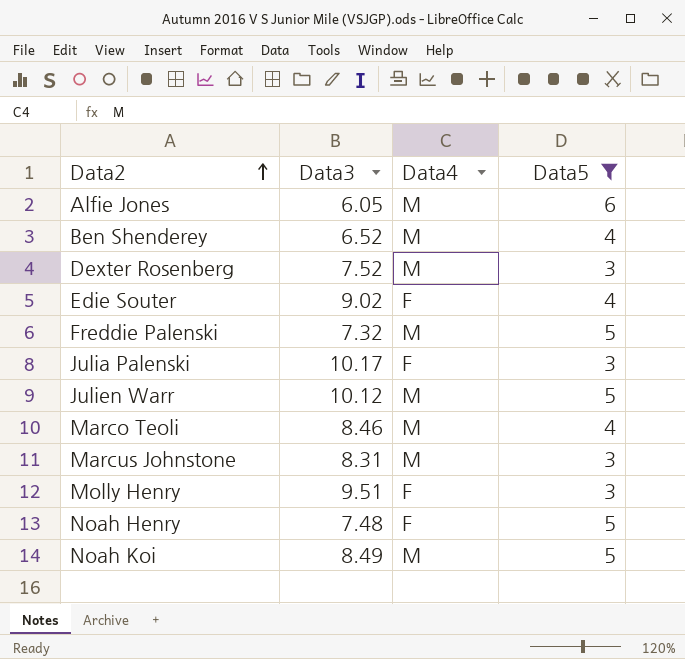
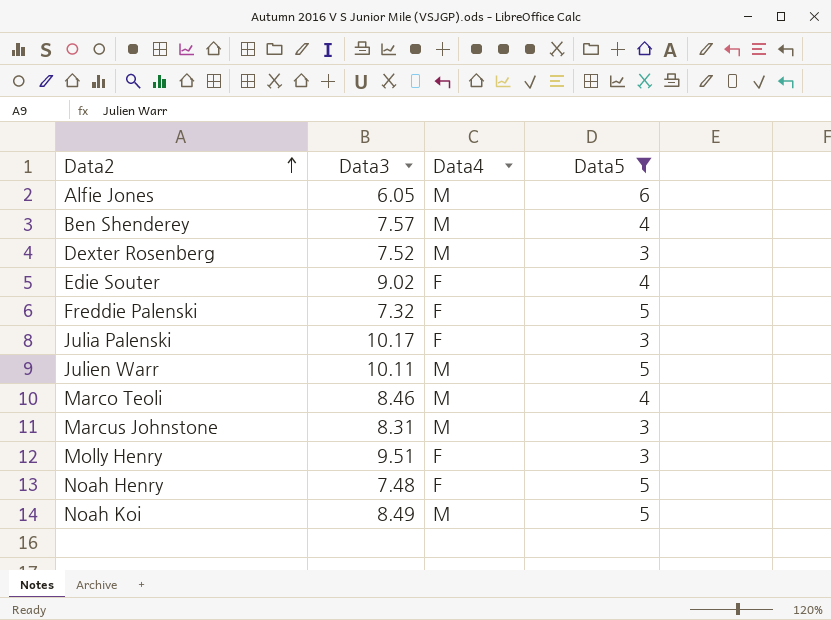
Ben Shenderey | Data3: 6.52 -> 7.57
Freddie Palenski | Data4: M -> F
Julien Warr | Data3: 10.12 -> 10.11

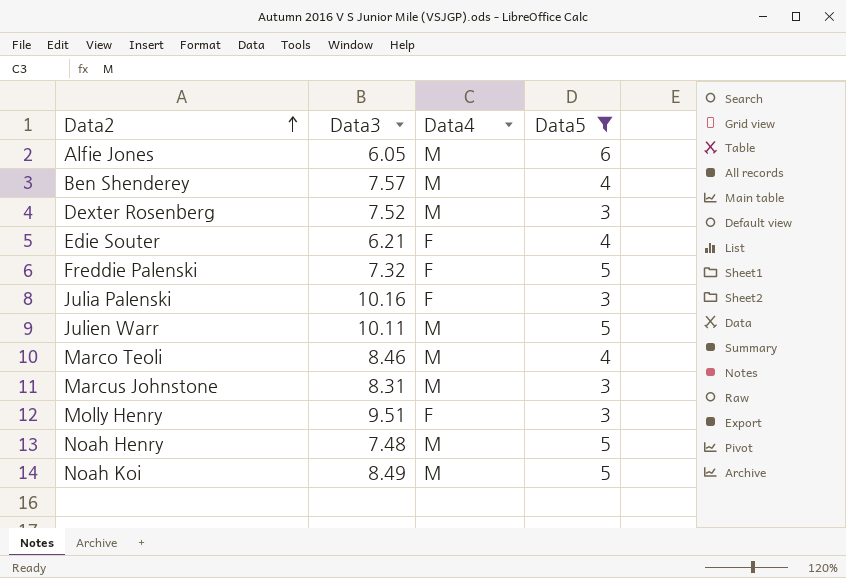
Edie Souter | Data3: 9.02 -> 6.21
Julia Palenski | Data3: 10.17 -> 10.16
Noah Henry | Data4: F -> M

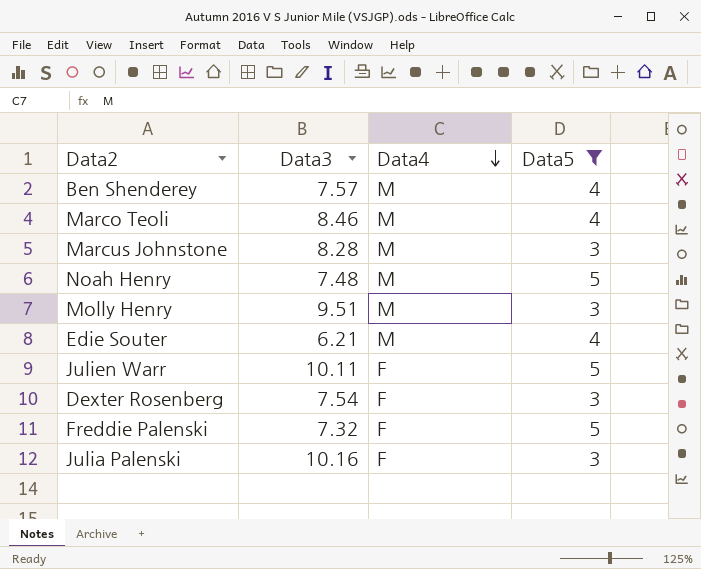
row order: Data2 ascending -> Data4 descending
row Alfie Jones: 6.05 | M | 6 -> none
row Noah Koi: 8.49 | M | 5 -> none
Marcus Johnstone | Data3: 8.31 -> 8.28
Molly Henry | Data4: F -> M
Edie Souter | Data4: F -> M
Julien Warr | Data4: M -> F
Dexter Rosenberg | Data3: 7.52 -> 7.54
Dexter Rosenberg | Data4: M -> F

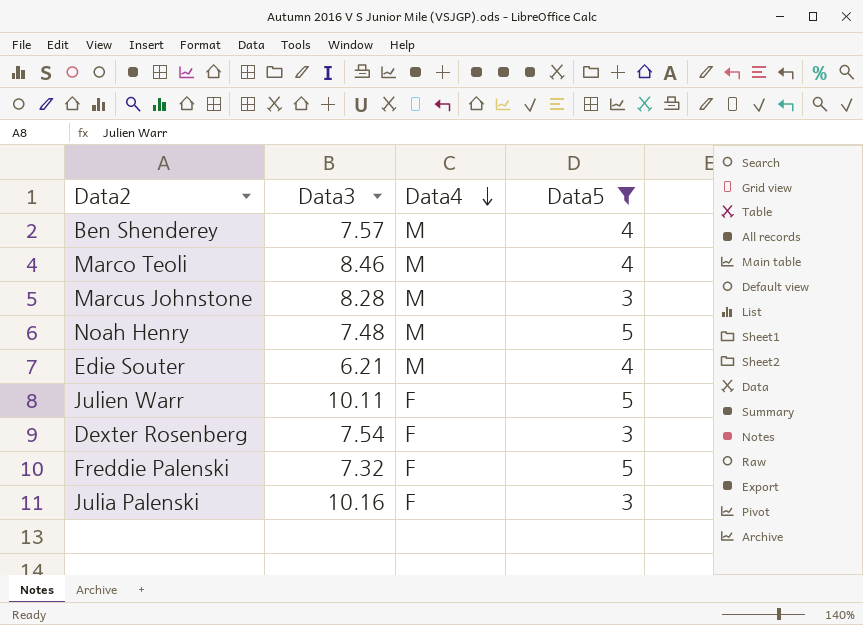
row Molly Henry: 9.51 | M | 3 -> none

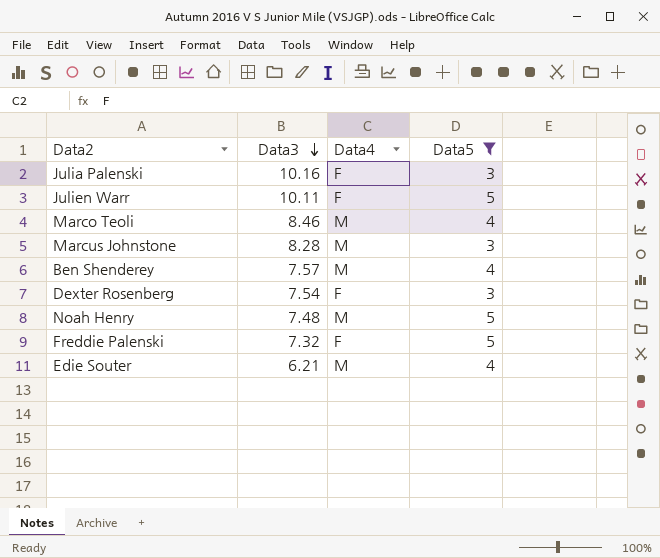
row order: Data4 descending -> Data3 descending

